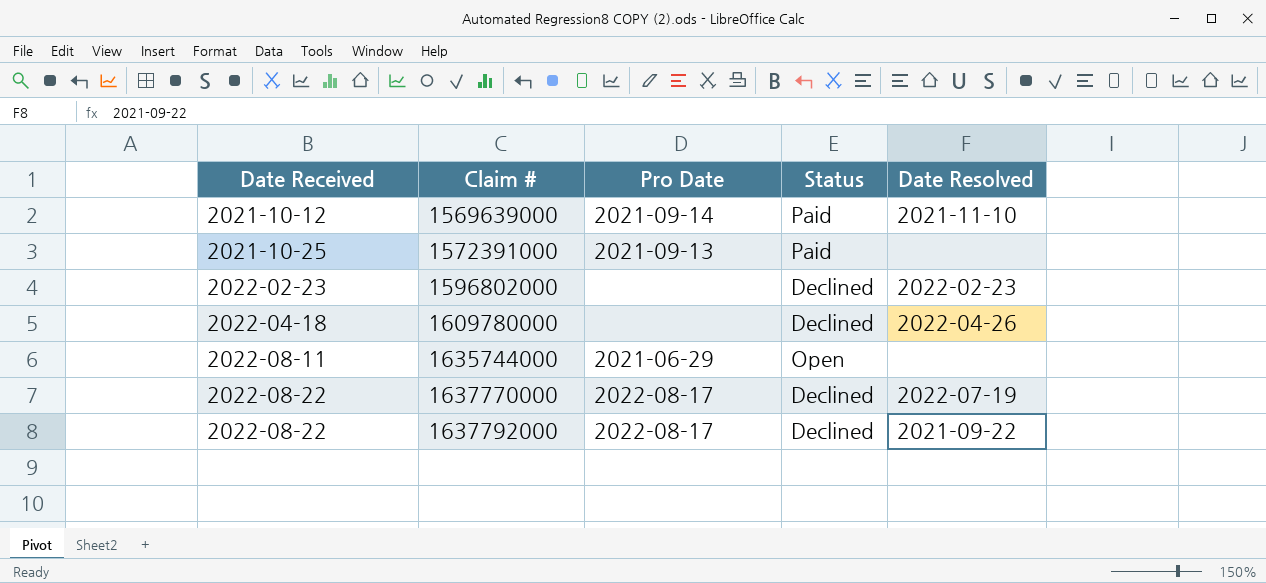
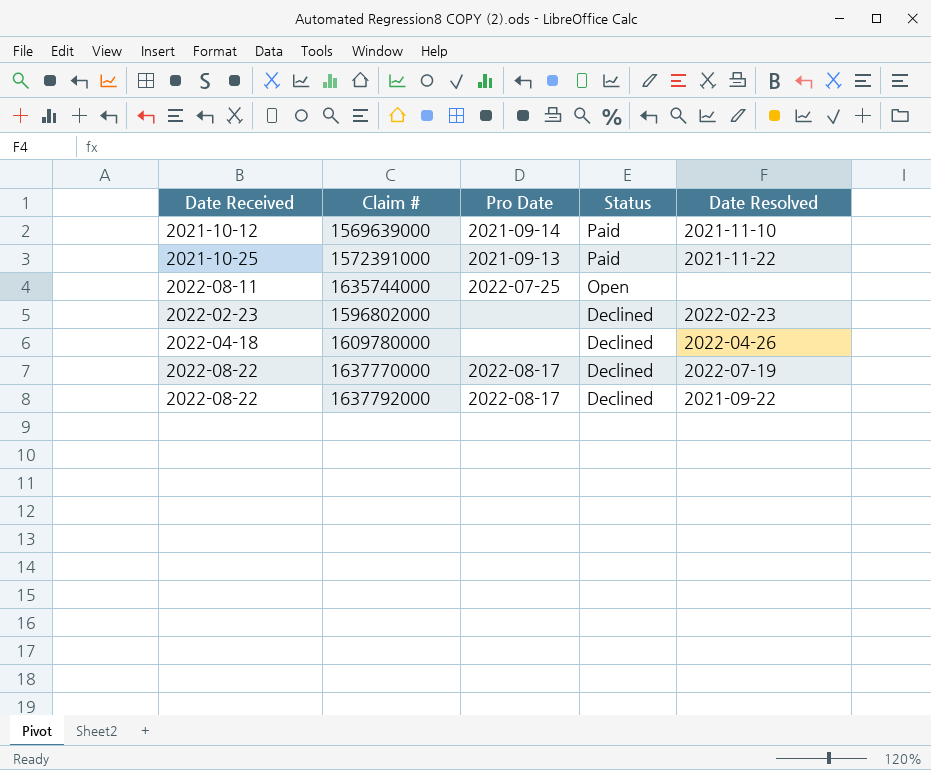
row order: Date Received ascending -> Status descending
1572391000 | Date Resolved: none -> 2021-11-22
1635744000 | Pro Date: 2021-06-29 -> 2022-07-25

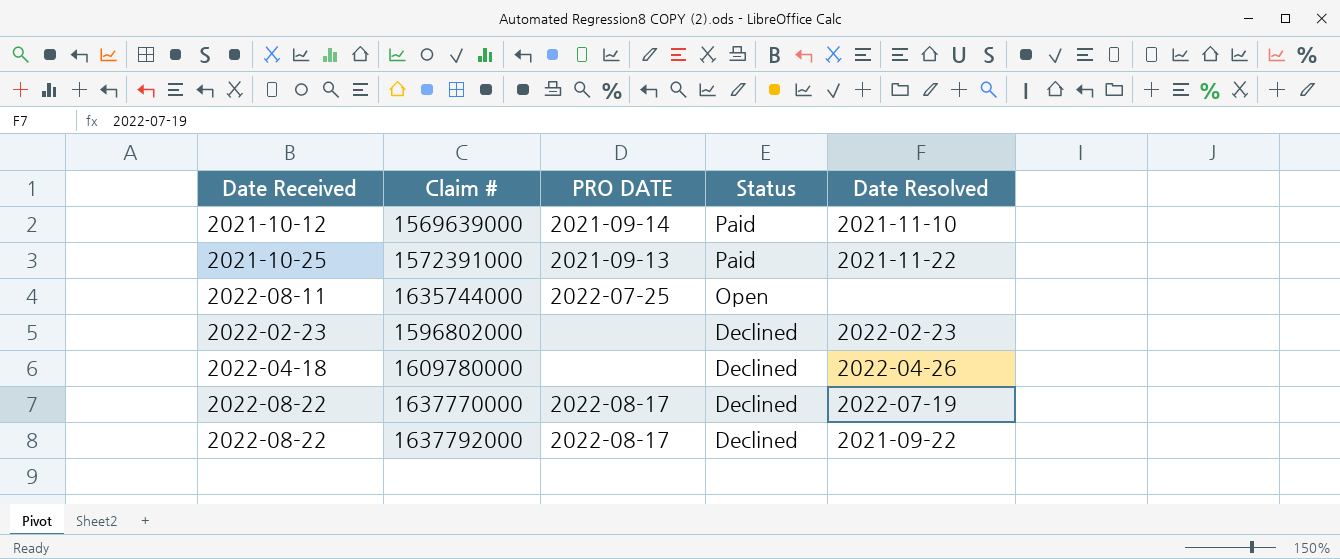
column name: Pro Date -> PRO DATE

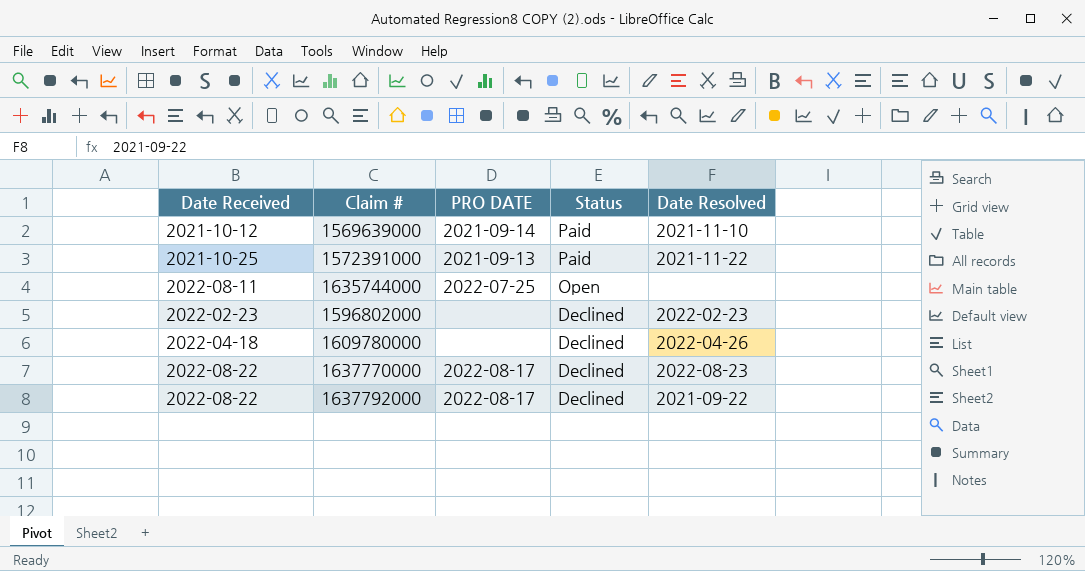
1637770000 | Date Resolved: 2022-07-19 -> 2022-08-23

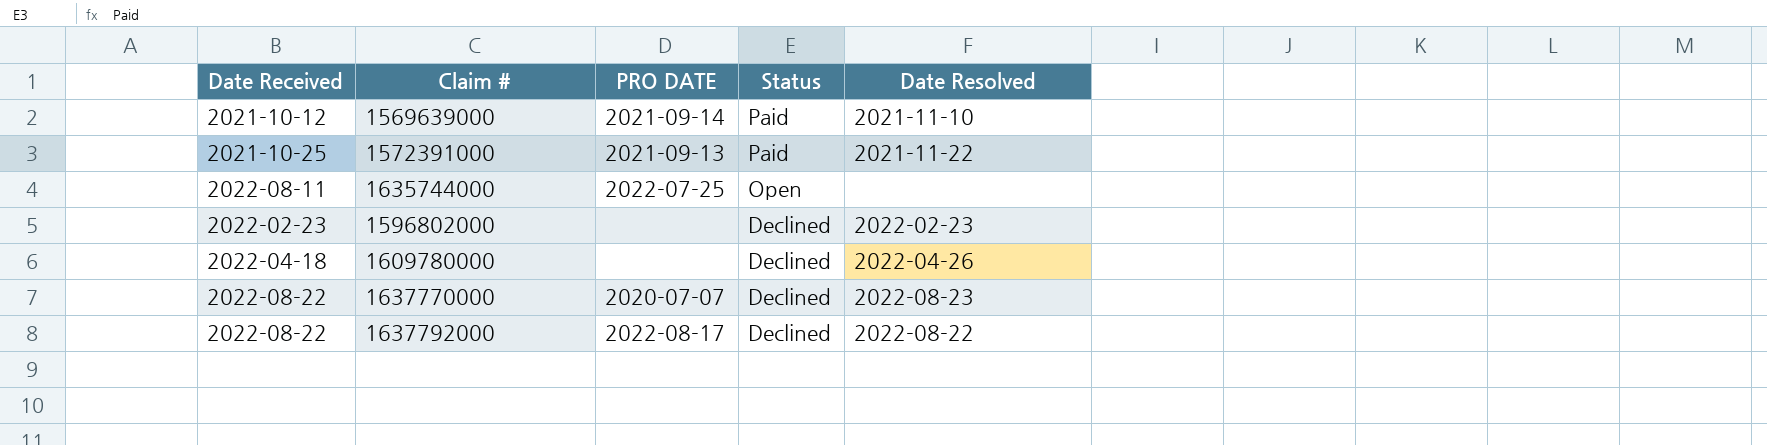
1637770000 | PRO DATE: 2022-08-17 -> 2020-07-07
1637792000 | Date Resolved: 2021-09-22 -> 2022-08-22

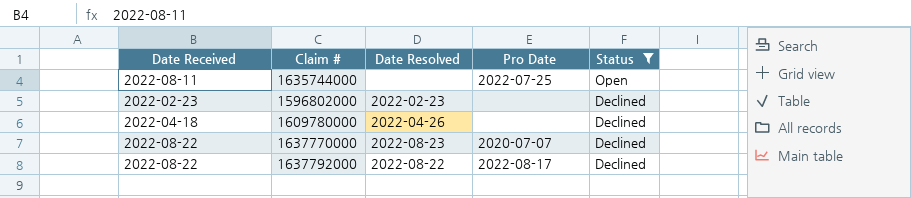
filter: none -> Status != Paid
column Date Resolved | position: 5 -> 3
column name: PRO DATE -> Pro Date

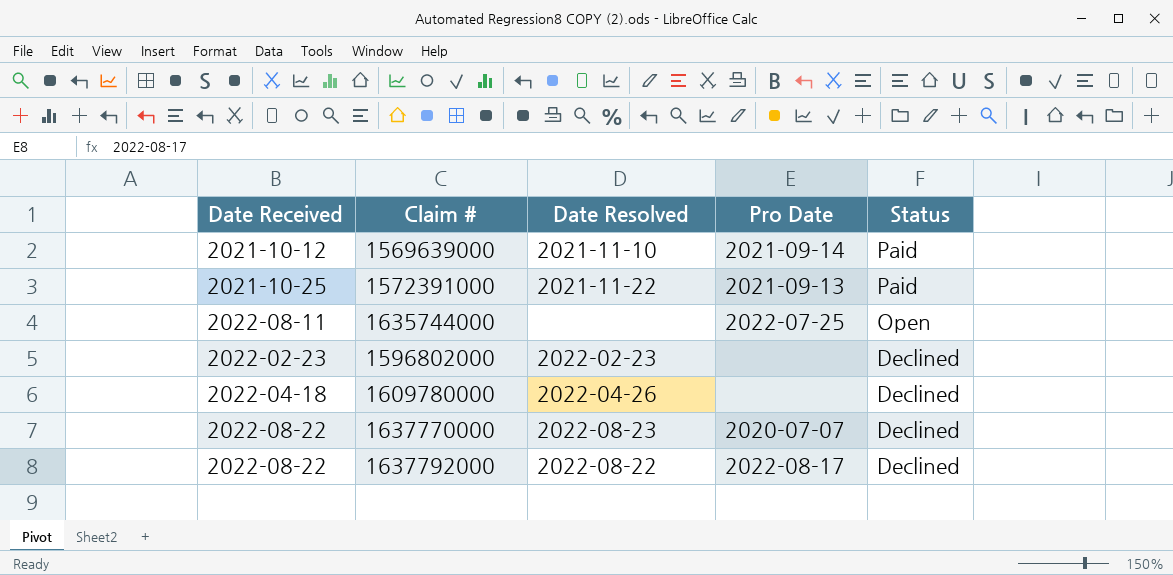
filter: Status != Paid -> none

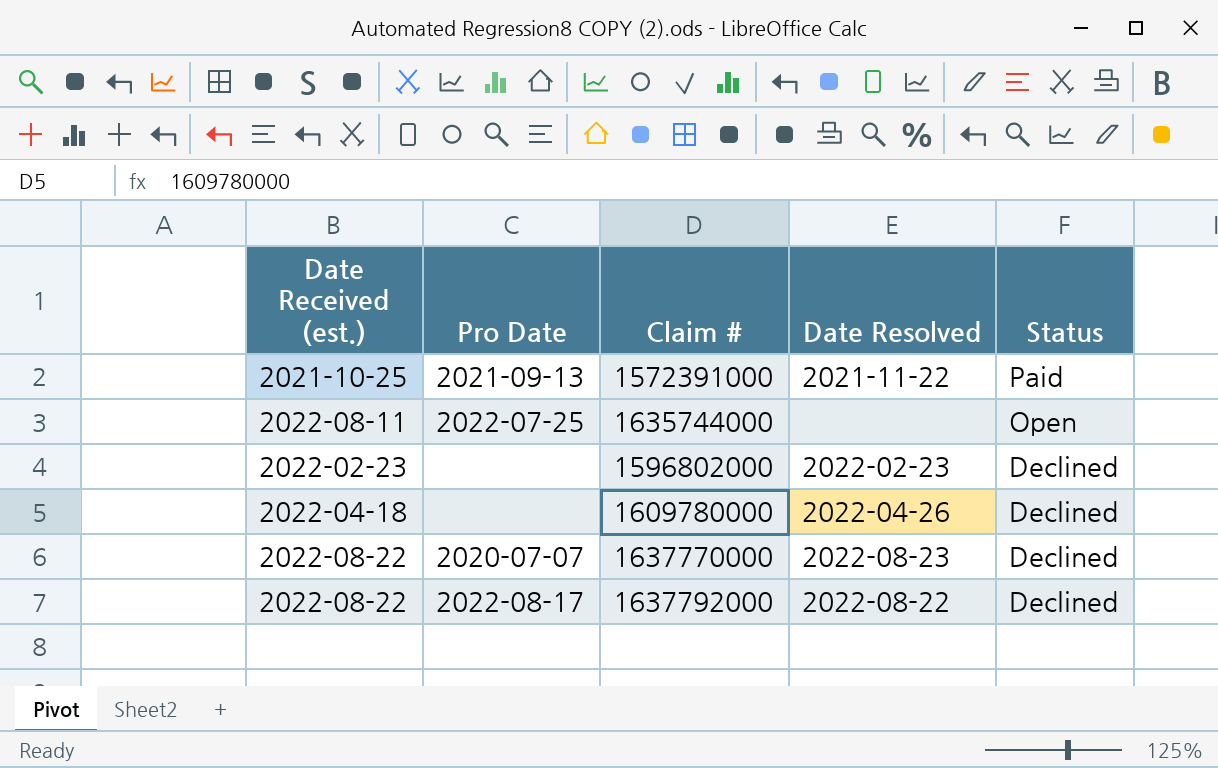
column name: Date Received -> Date Received (est.)
column Pro Date | position: 4 -> 2
row 1569639000: 2021-10-12 | 2021-11-10 | 2021-09-14 | Paid -> none

